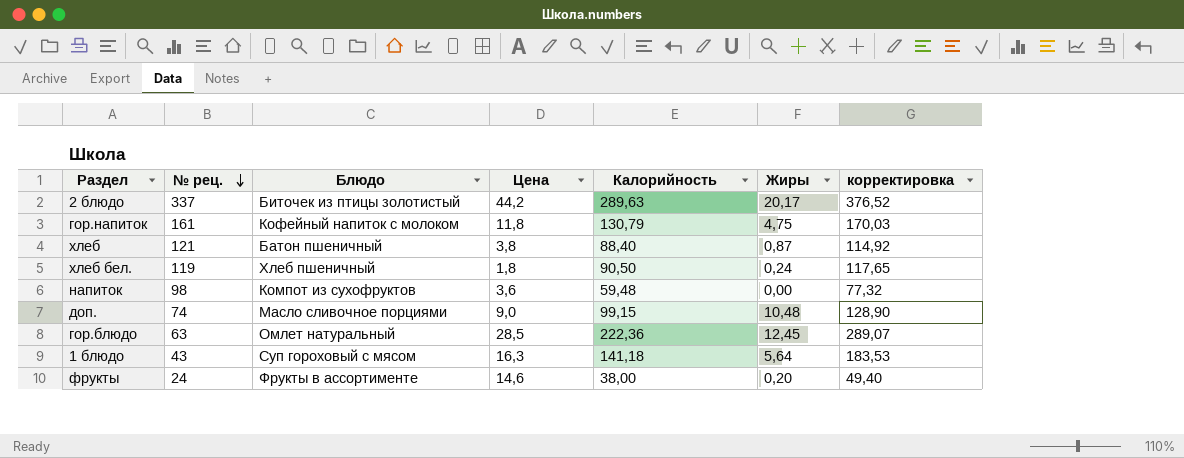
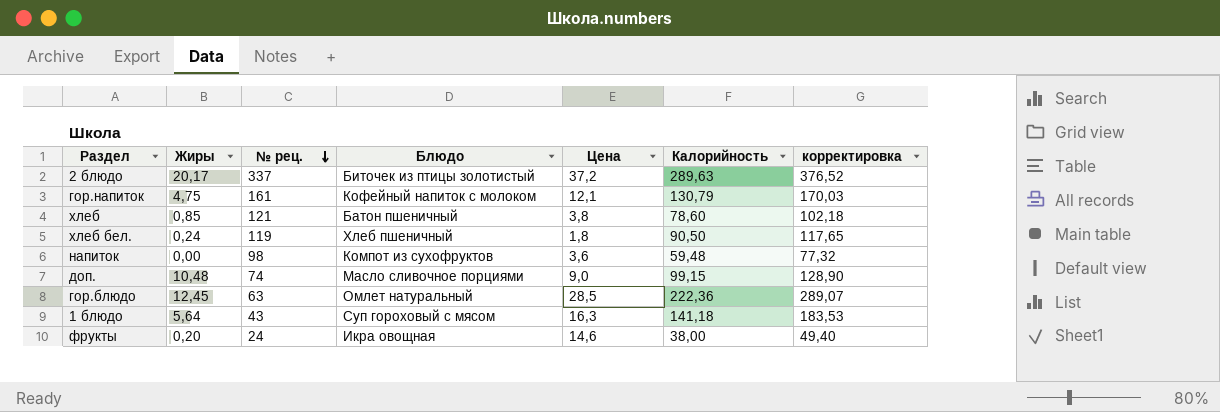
column Жиры | position: 6 -> 2
2 блюдо | Цена: 44,2 -> 37,2
гор.напиток | Цена: 11,8 -> 12,1
хлеб | Жиры: 0,87 -> 0,85
хлеб | Калорийность: 88,40 -> 78,60
хлеб | корректировка: 114,92 -> 102,18
фрукты | Блюдо: Фрукты в ассортименте -> Икра овощная

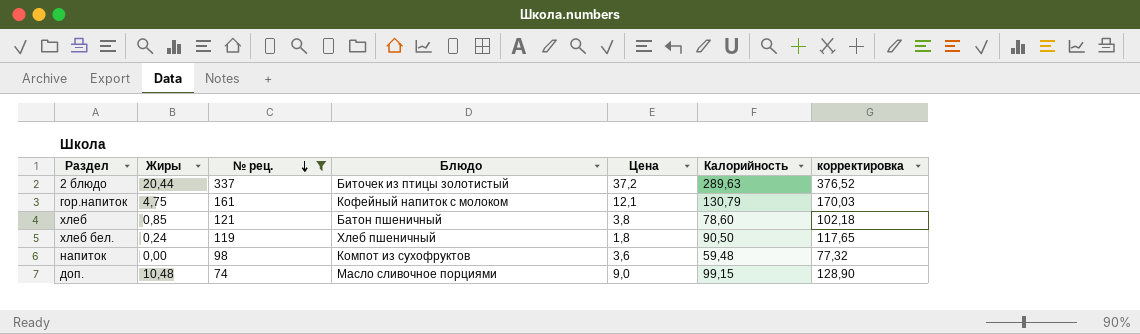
filter: none -> № рец. >= 74
2 блюдо | Жиры: 20,17 -> 20,44

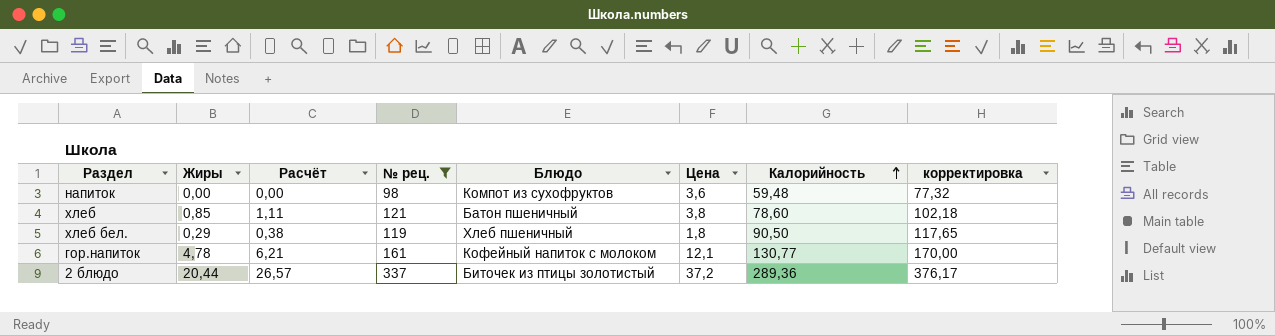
row order: № рец. descending -> Калорийность ascending
column Расчёт | formula: none -> [Жиры] * 1,3
row доп.: 10,48 | 74 | Масло сливочное порциями | 9,0 | 99,15 | 128,90 -> none
хлеб бел. | Жиры: 0,24 -> 0,29
гор.напиток | Жиры: 4,75 -> 4,78
гор.напиток | Калорийность: 130,79 -> 130,77
гор.напиток | корректировка: 170,03 -> 170,00
2 блюдо | Калорийность: 289,63 -> 289,36
2 блюдо | корректировка: 376,52 -> 376,17

